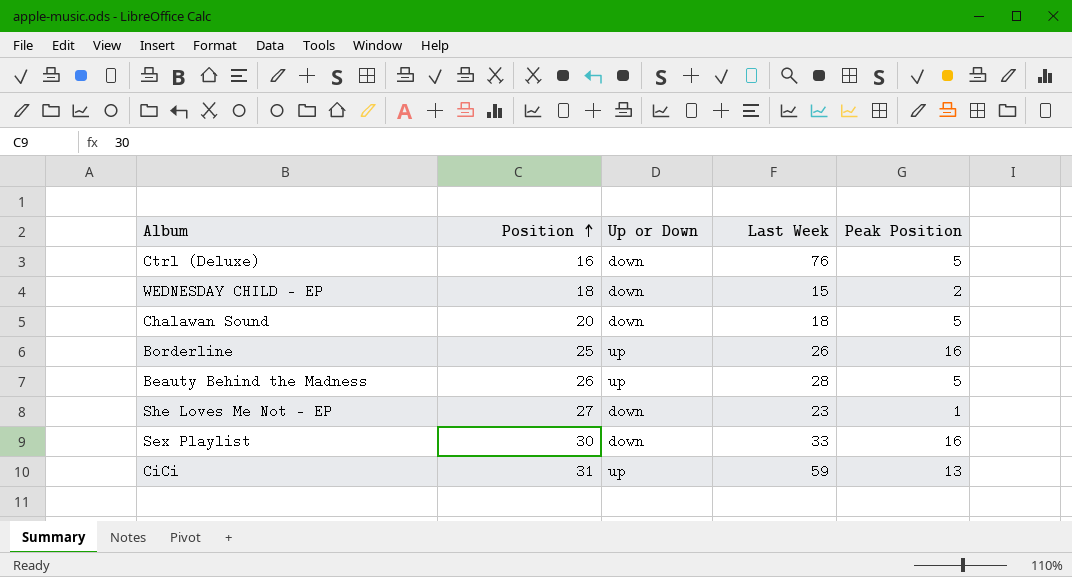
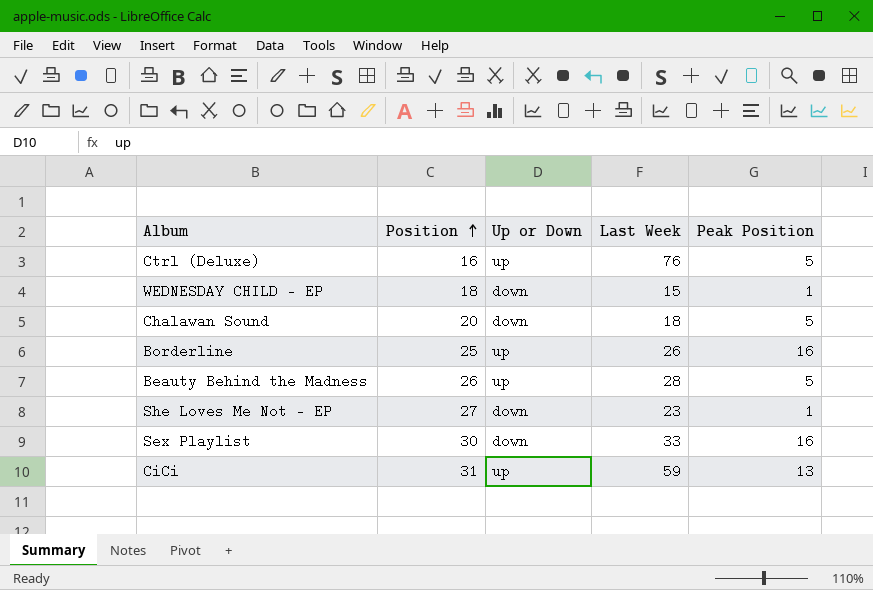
Ctrl (Deluxe) | Up or Down: down -> up
WEDNESDAY CHILD - EP | Peak Position: 2 -> 1

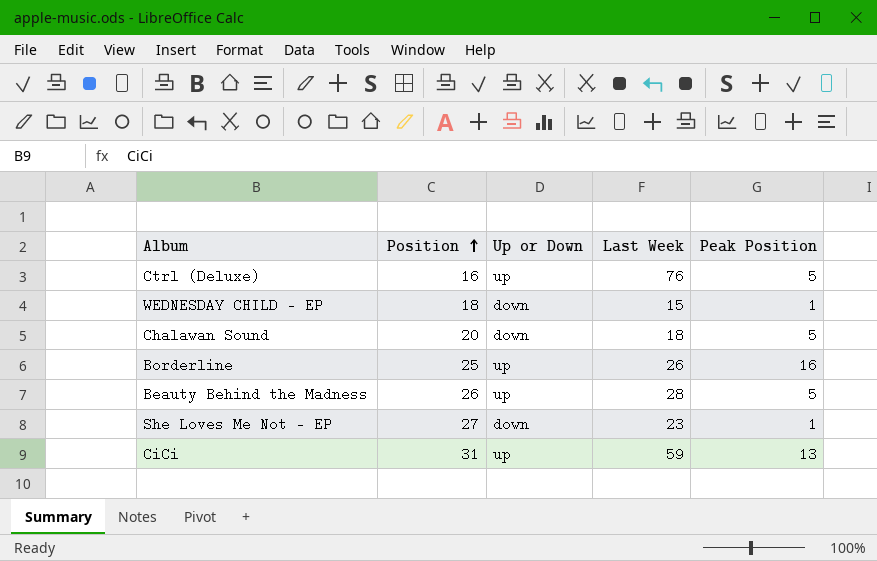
row Sex Playlist: 30 | down | 33 | 16 -> none

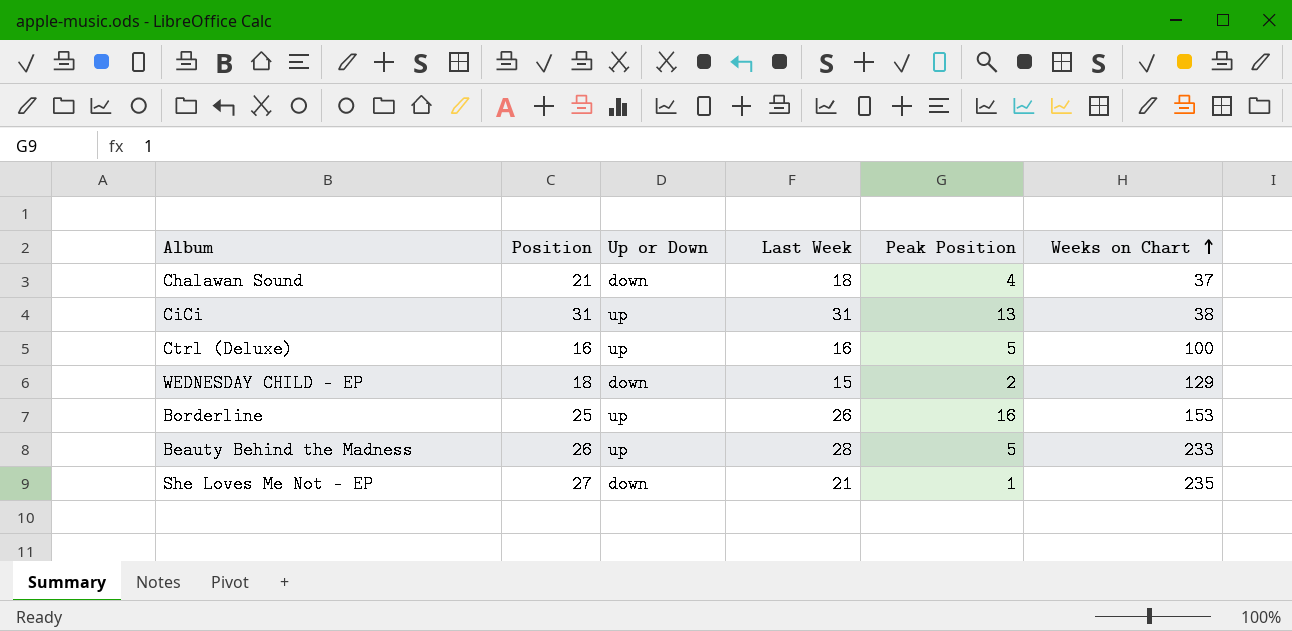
row order: Position ascending -> Weeks on Chart ascending
column Weeks on Chart | position: none -> 6
Chalawan Sound | Position: 20 -> 21
Chalawan Sound | Peak Position: 5 -> 4
CiCi | Last Week: 59 -> 31
Ctrl (Deluxe) | Last Week: 76 -> 16
WEDNESDAY CHILD - EP | Peak Position: 1 -> 2
She Loves Me Not - EP | Last Week: 23 -> 21

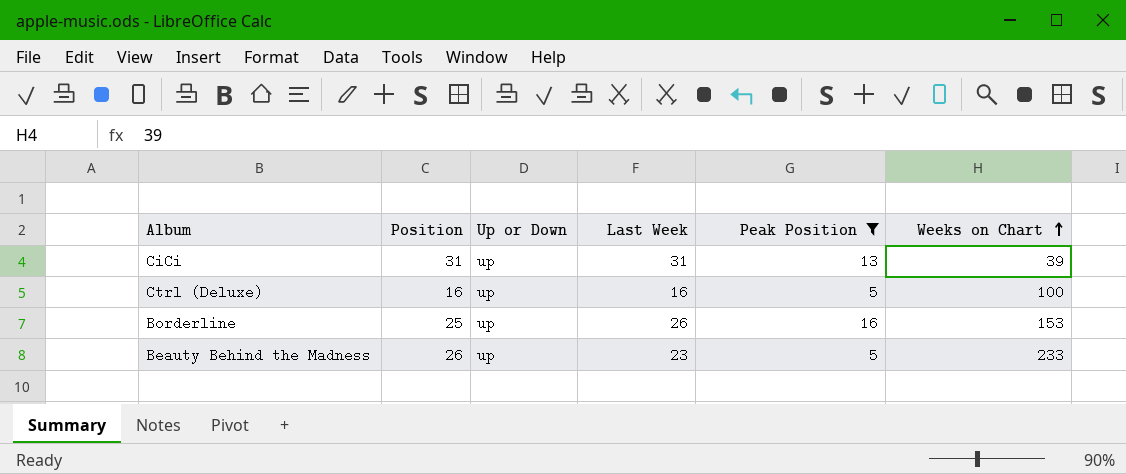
filter: none -> Peak Position >= 5
CiCi | Weeks on Chart: 38 -> 39
Beauty Behind the Madness | Last Week: 28 -> 23

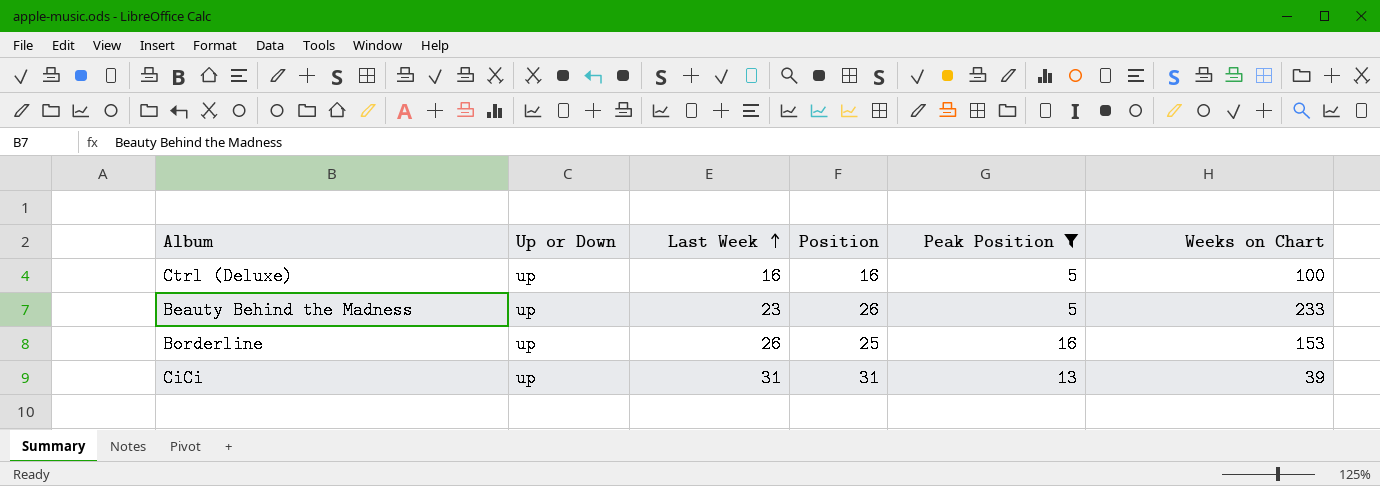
row order: Weeks on Chart ascending -> Last Week ascending
column Position | position: 2 -> 4

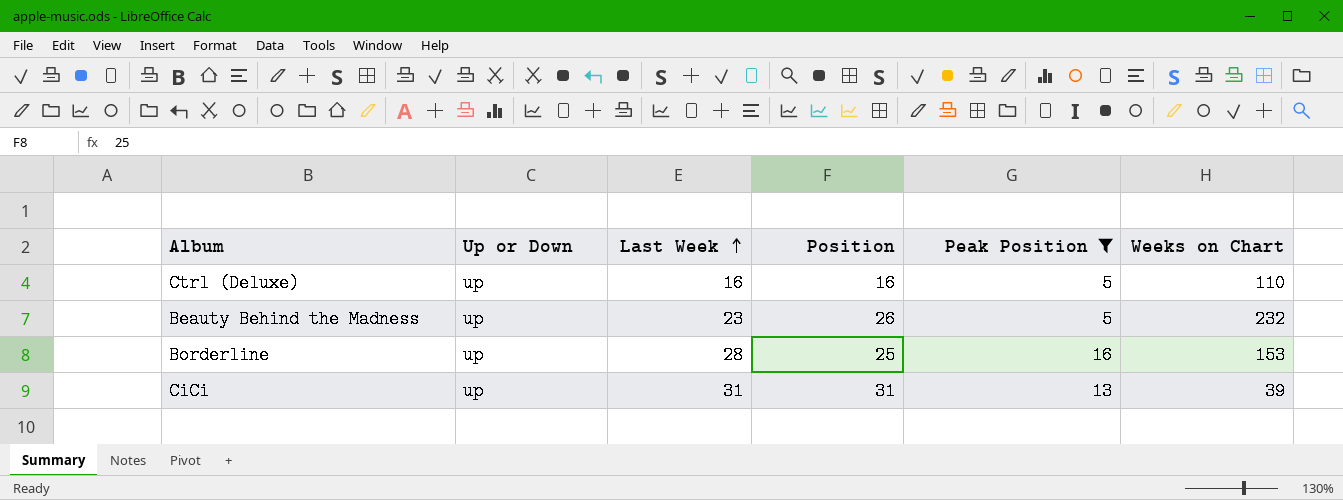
Ctrl (Deluxe) | Weeks on Chart: 100 -> 110
Beauty Behind the Madness | Weeks on Chart: 233 -> 232
Borderline | Last Week: 26 -> 28

